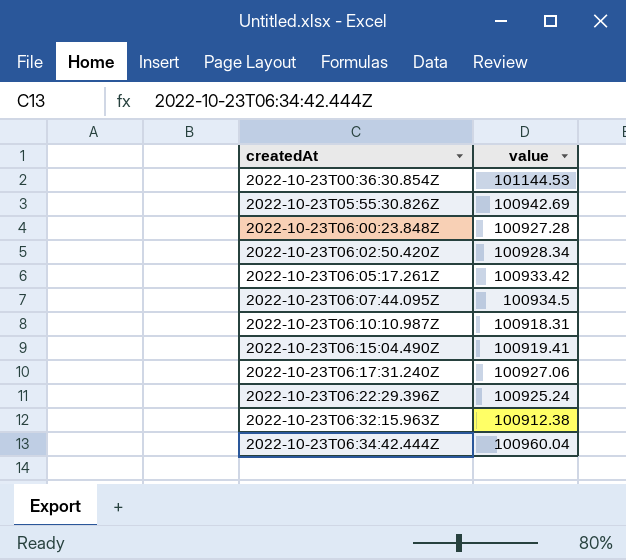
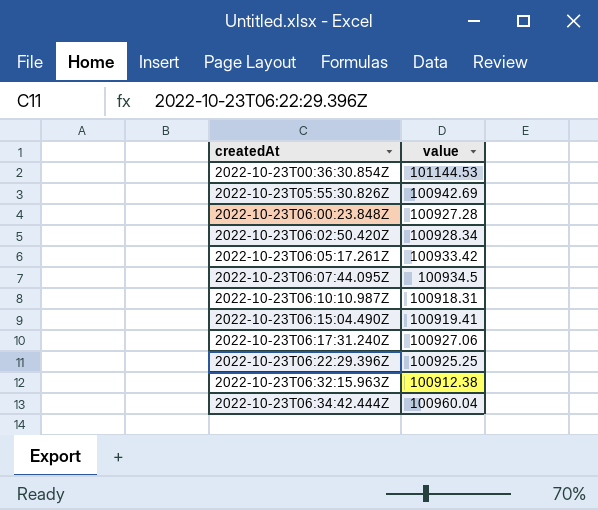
2022-10-23T06:22:29.396Z | value: 100925.24 -> 100925.25

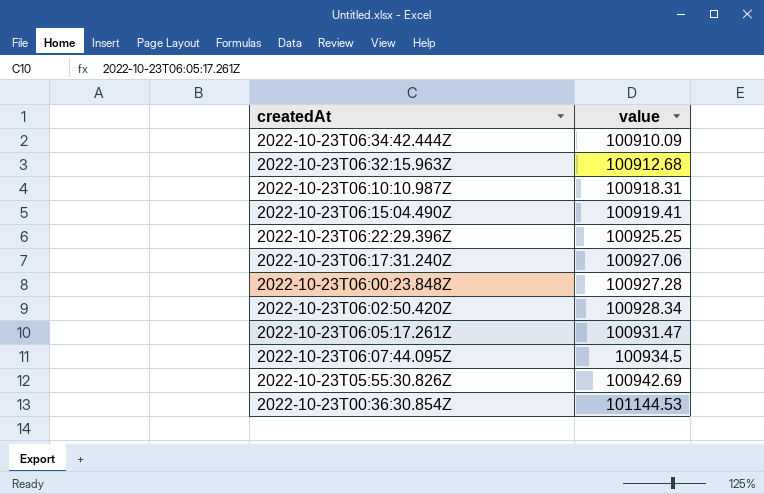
row order: createdAt ascending -> value ascending
2022-10-23T06:34:42.444Z | value: 100960.04 -> 100910.09
2022-10-23T06:32:15.963Z | value: 100912.38 -> 100912.68
2022-10-23T06:05:17.261Z | value: 100933.42 -> 100931.47

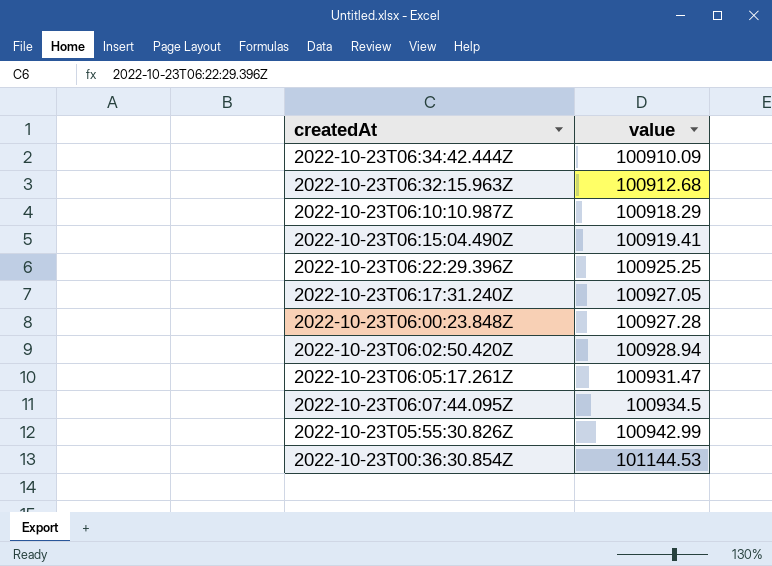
2022-10-23T06:10:10.987Z | value: 100918.31 -> 100918.29
2022-10-23T06:17:31.240Z | value: 100927.06 -> 100927.05
2022-10-23T06:02:50.420Z | value: 100928.34 -> 100928.94
2022-10-23T05:55:30.826Z | value: 100942.69 -> 100942.99

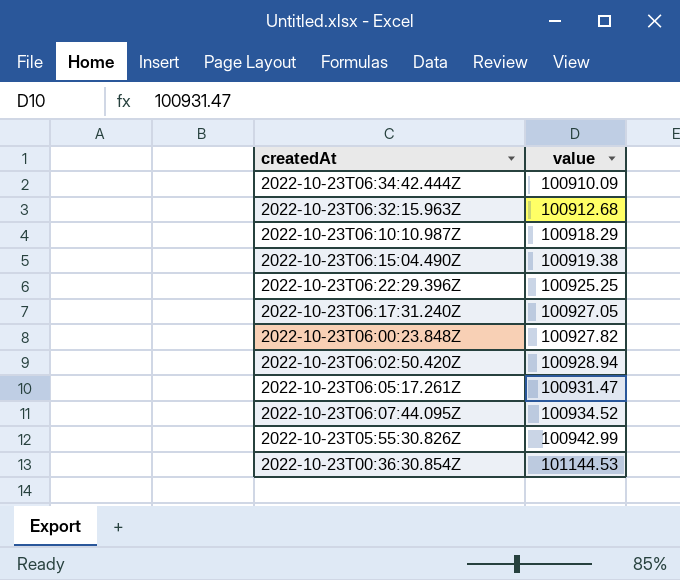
2022-10-23T06:15:04.490Z | value: 100919.41 -> 100919.38
2022-10-23T06:00:23.848Z | value: 100927.28 -> 100927.82
2022-10-23T06:07:44.095Z | value: 100934.5 -> 100934.52

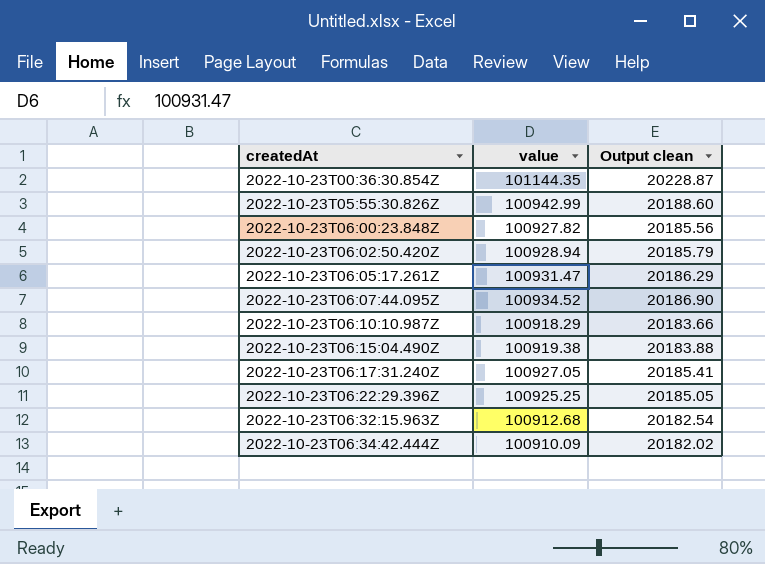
row order: value ascending -> createdAt ascending
column Output clean | formula: none -> [value] * 0.2
2022-10-23T00:36:30.854Z | value: 101144.53 -> 101144.35

